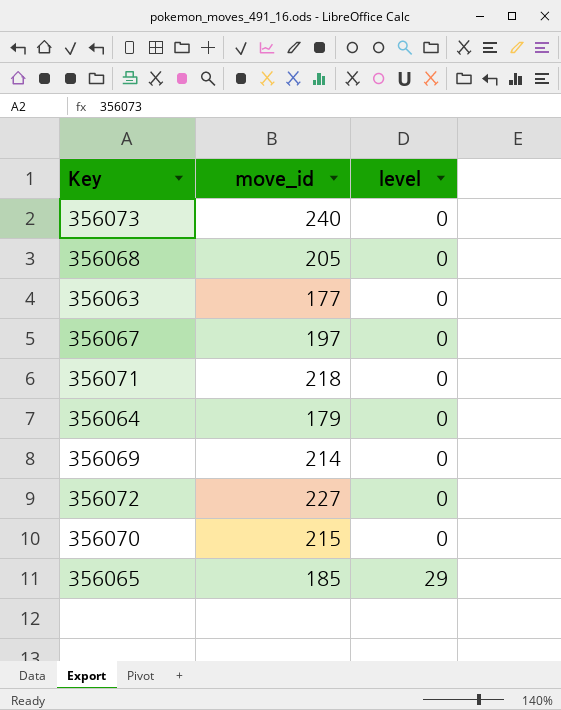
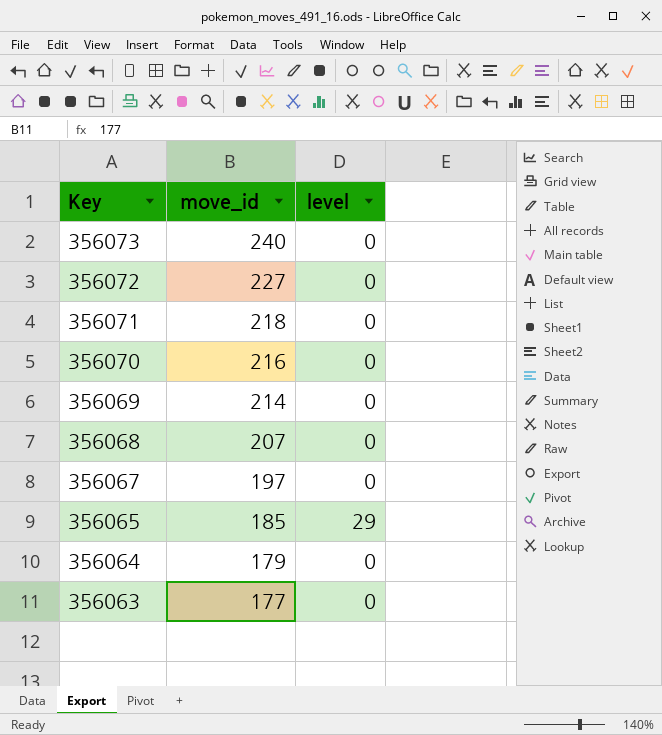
row order: level ascending -> Key descending
356070 | move_id: 215 -> 216
356068 | move_id: 205 -> 207

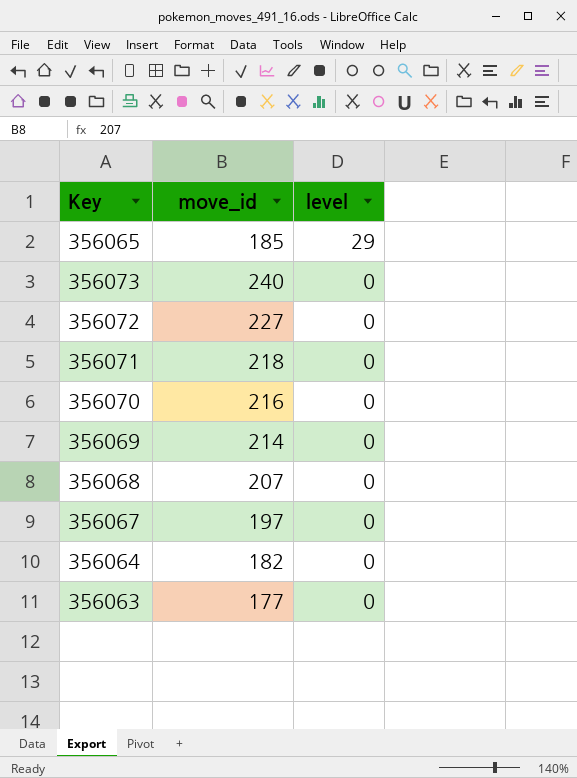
row order: Key descending -> level descending
356064 | move_id: 179 -> 182

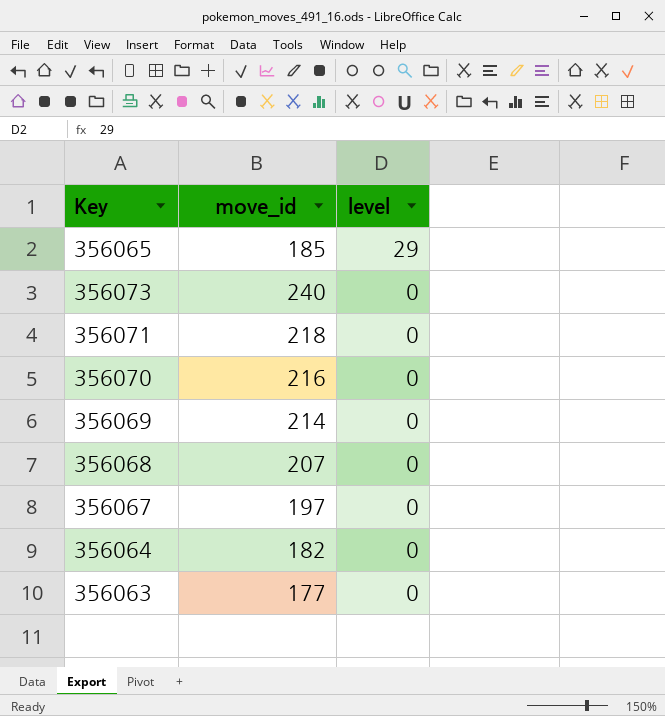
row 356072: 227 | 0 -> none

